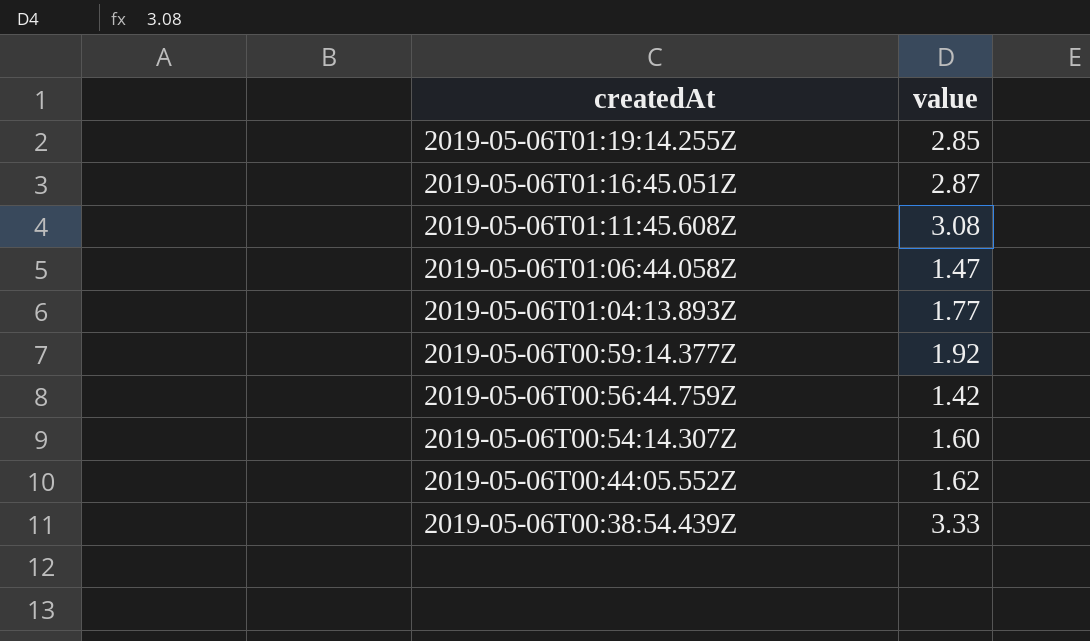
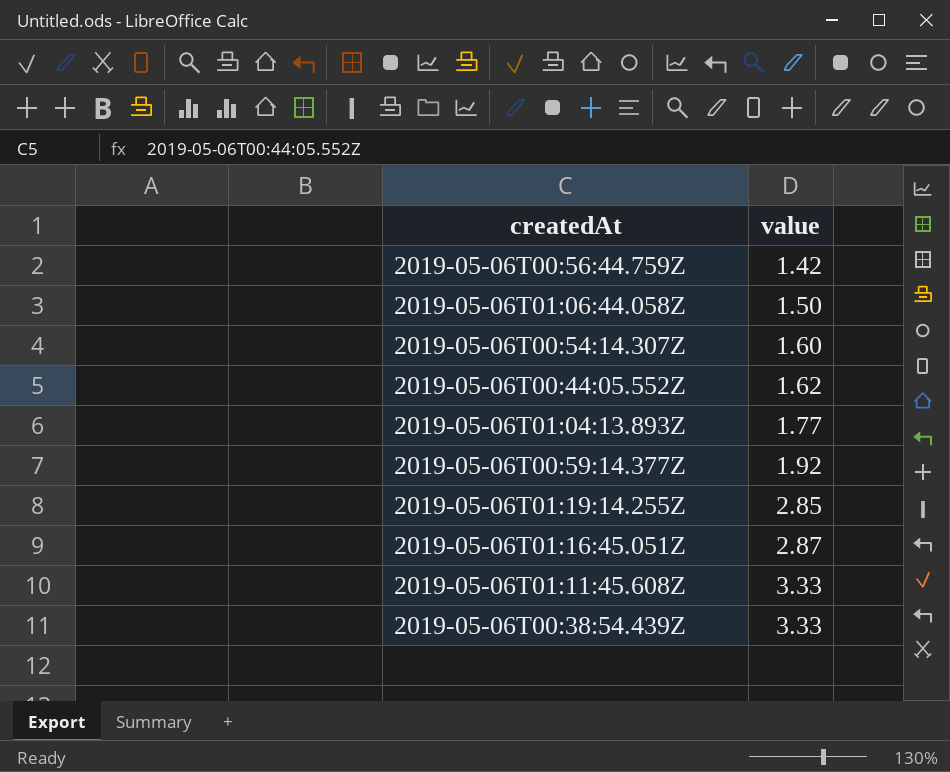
row order: createdAt descending -> value ascending
2019-05-06T01:06:44.058Z | value: 1.47 -> 1.50
2019-05-06T01:11:45.608Z | value: 3.08 -> 3.33

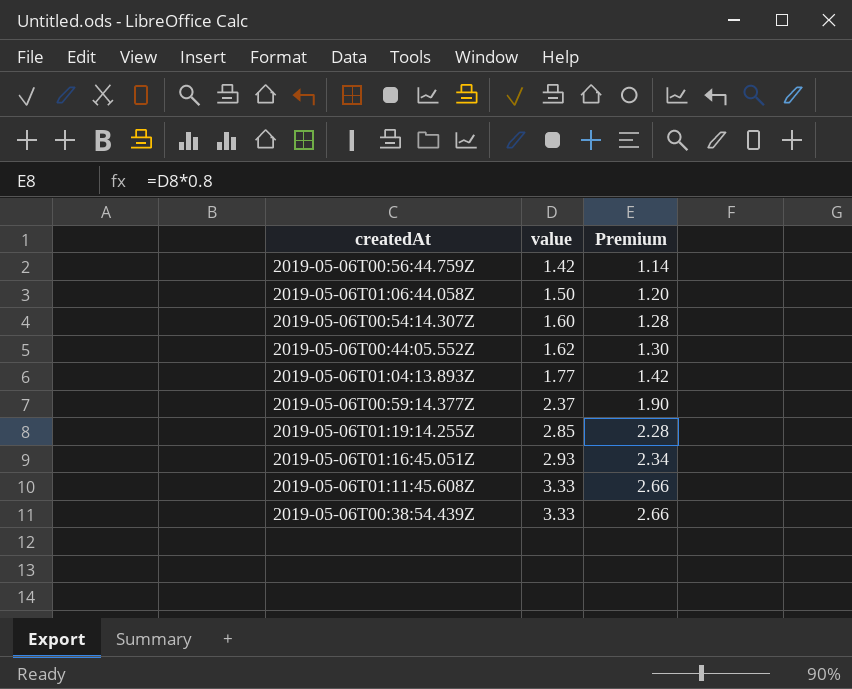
column Premium | formula: none -> [value] * 0.8
2019-05-06T00:59:14.377Z | value: 1.92 -> 2.37
2019-05-06T01:16:45.051Z | value: 2.87 -> 2.93

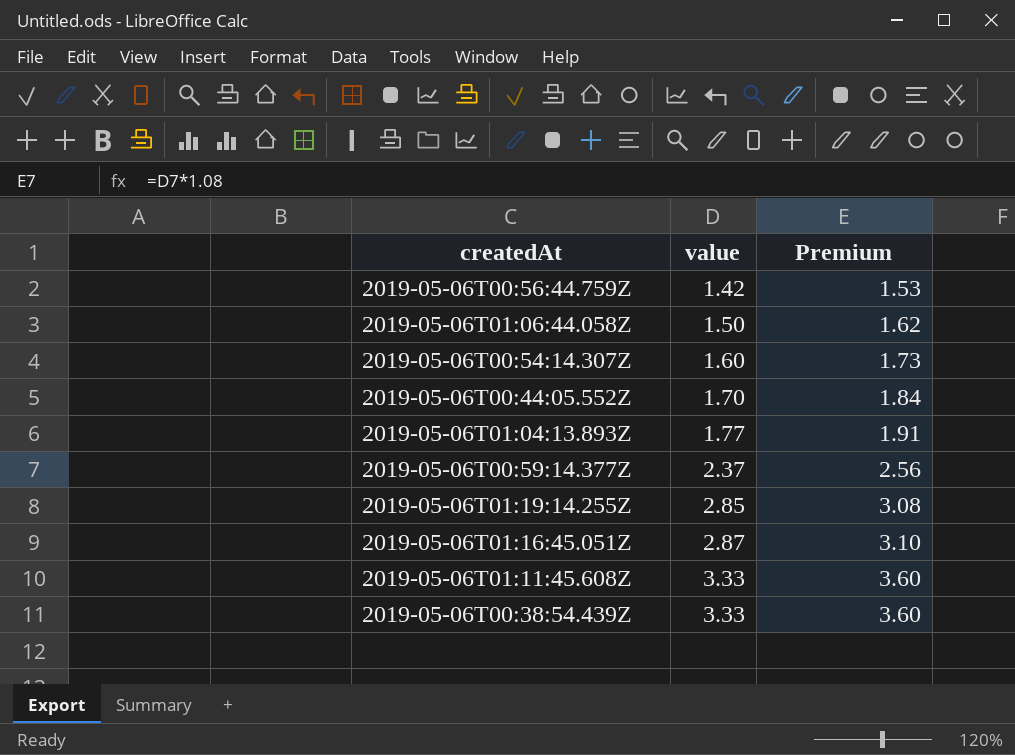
column Premium | formula: [value] * 0.8 -> [value] * 1.08
2019-05-06T00:44:05.552Z | value: 1.62 -> 1.70
2019-05-06T01:16:45.051Z | value: 2.93 -> 2.87

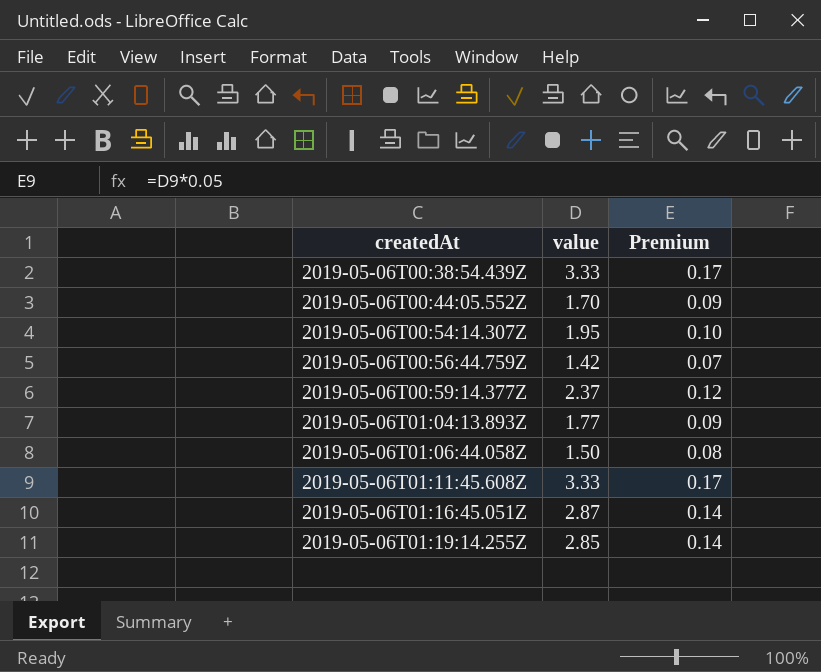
row order: value ascending -> createdAt ascending
column Premium | formula: [value] * 1.08 -> [value] * 0.05
2019-05-06T00:54:14.307Z | value: 1.60 -> 1.95

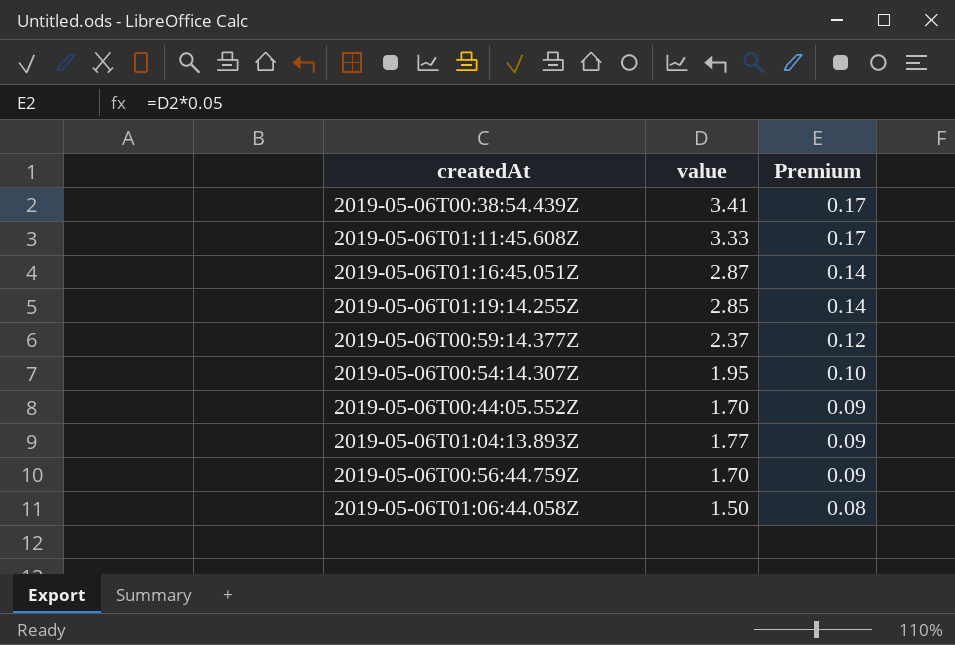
row order: createdAt ascending -> Premium descending
2019-05-06T00:38:54.439Z | value: 3.33 -> 3.41
2019-05-06T00:56:44.759Z | value: 1.42 -> 1.70
2019-05-06T00:56:44.759Z | Premium: 0.07 -> 0.09

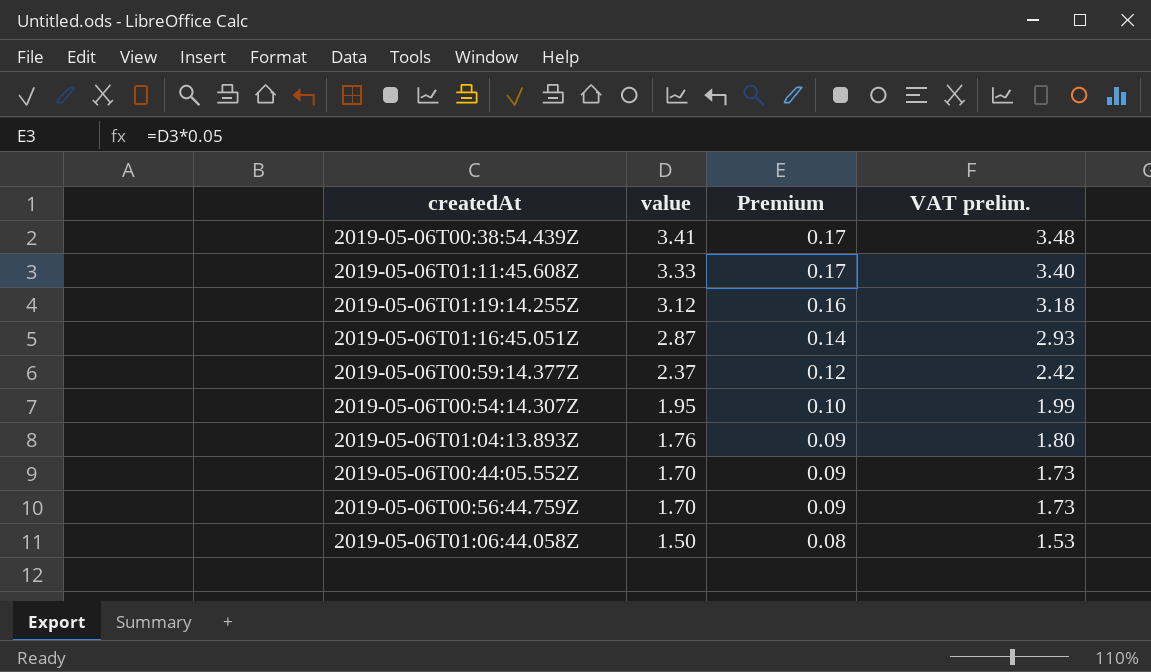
row order: Premium descending -> value descending
column VAT prelim. | formula: none -> [value] * 1.02
2019-05-06T01:19:14.255Z | value: 2.85 -> 3.12
2019-05-06T01:19:14.255Z | Premium: 0.14 -> 0.16
2019-05-06T01:04:13.893Z | value: 1.77 -> 1.76

